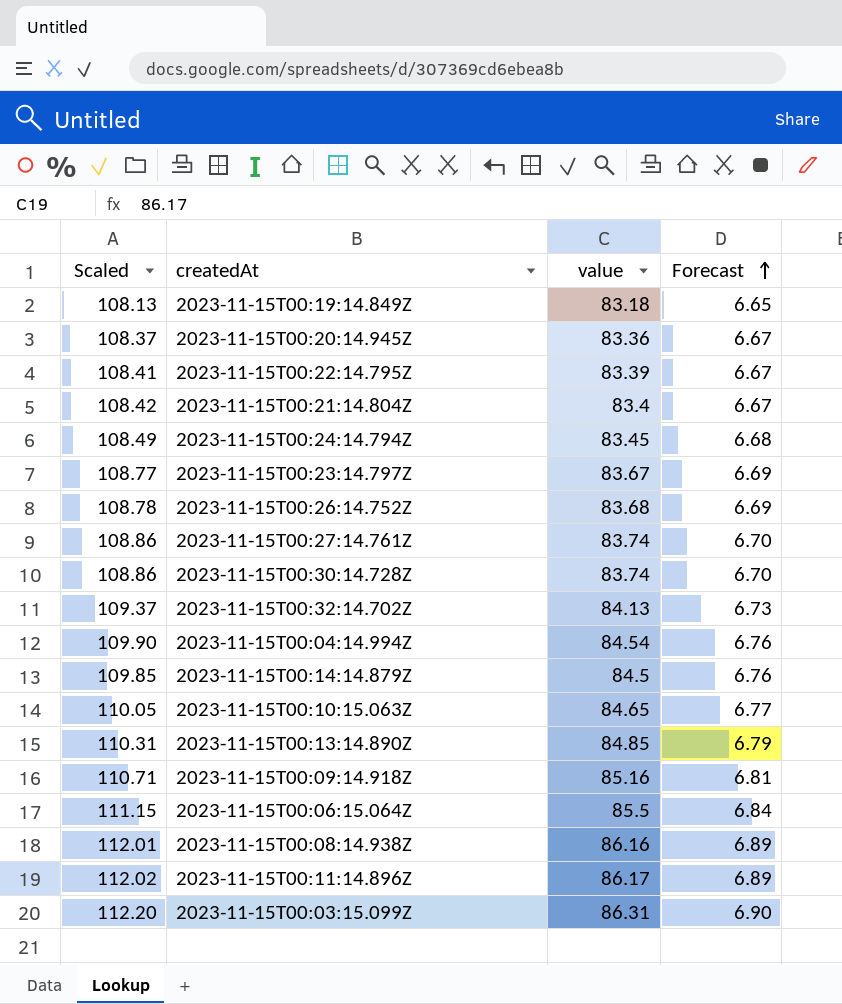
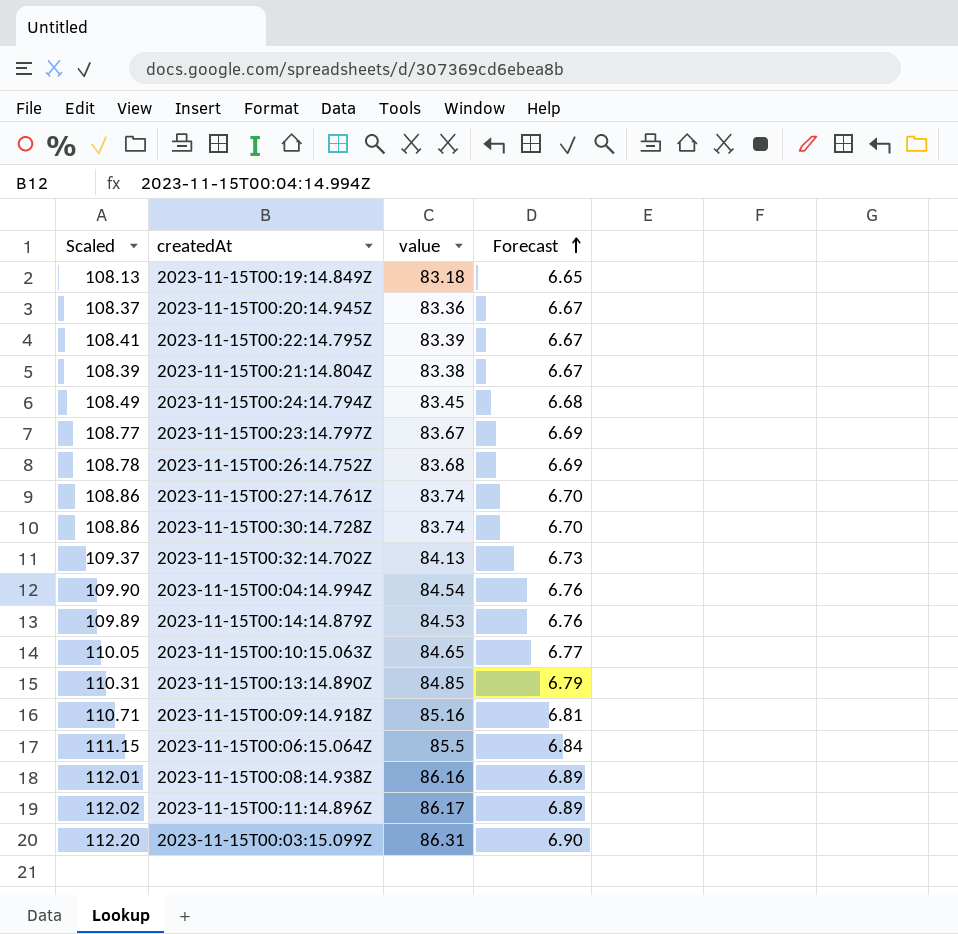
2023-11-15T00:21:14.804Z | Scaled: 108.42 -> 108.39
2023-11-15T00:21:14.804Z | value: 83.4 -> 83.38
2023-11-15T00:14:14.879Z | Scaled: 109.85 -> 109.89
2023-11-15T00:14:14.879Z | value: 84.5 -> 84.53

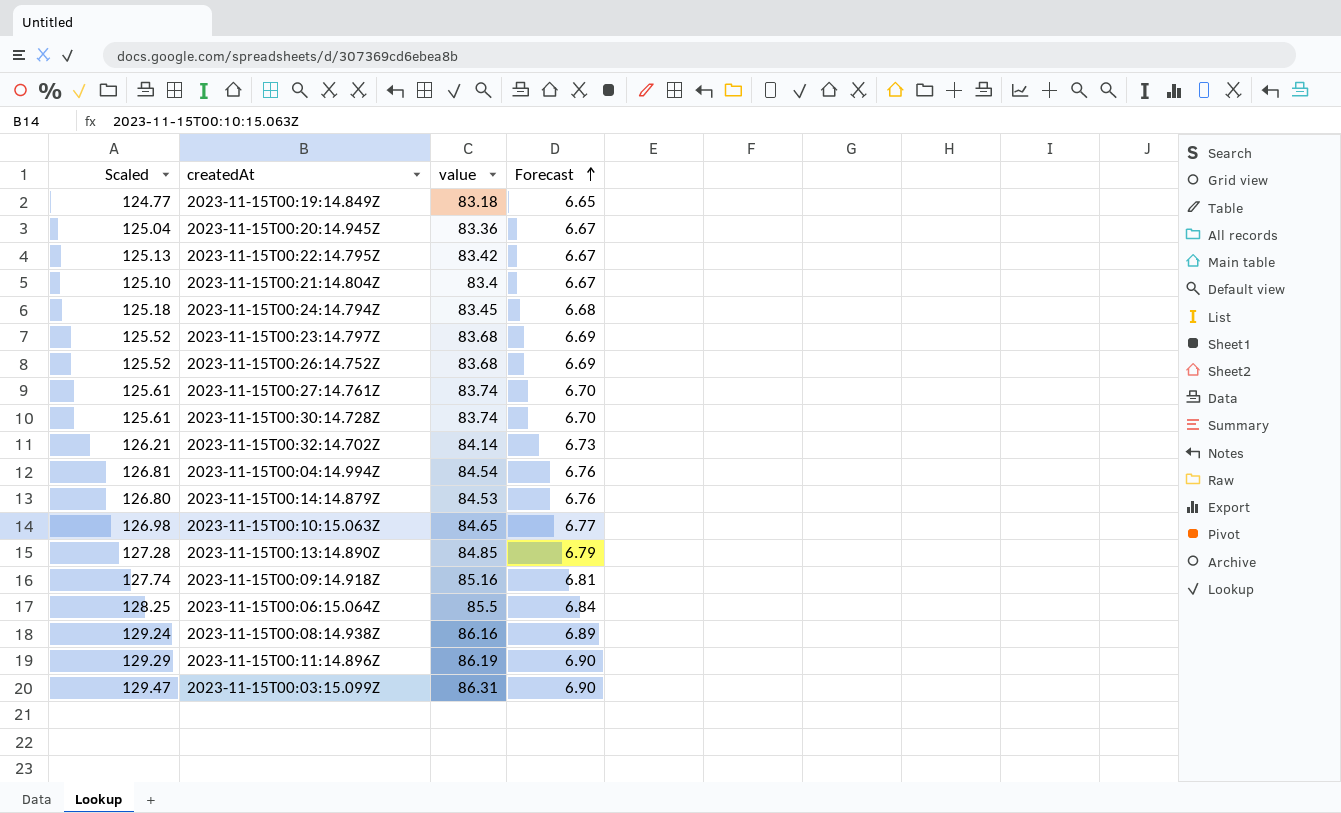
column Scaled | formula: [value] * 1.3 -> [value] * 1.5
2023-11-15T00:22:14.795Z | value: 83.39 -> 83.42
2023-11-15T00:21:14.804Z | value: 83.38 -> 83.4
2023-11-15T00:23:14.797Z | value: 83.67 -> 83.68
2023-11-15T00:32:14.702Z | value: 84.13 -> 84.14
2023-11-15T00:11:14.896Z | value: 86.17 -> 86.19
2023-11-15T00:11:14.896Z | Forecast: 6.89 -> 6.90

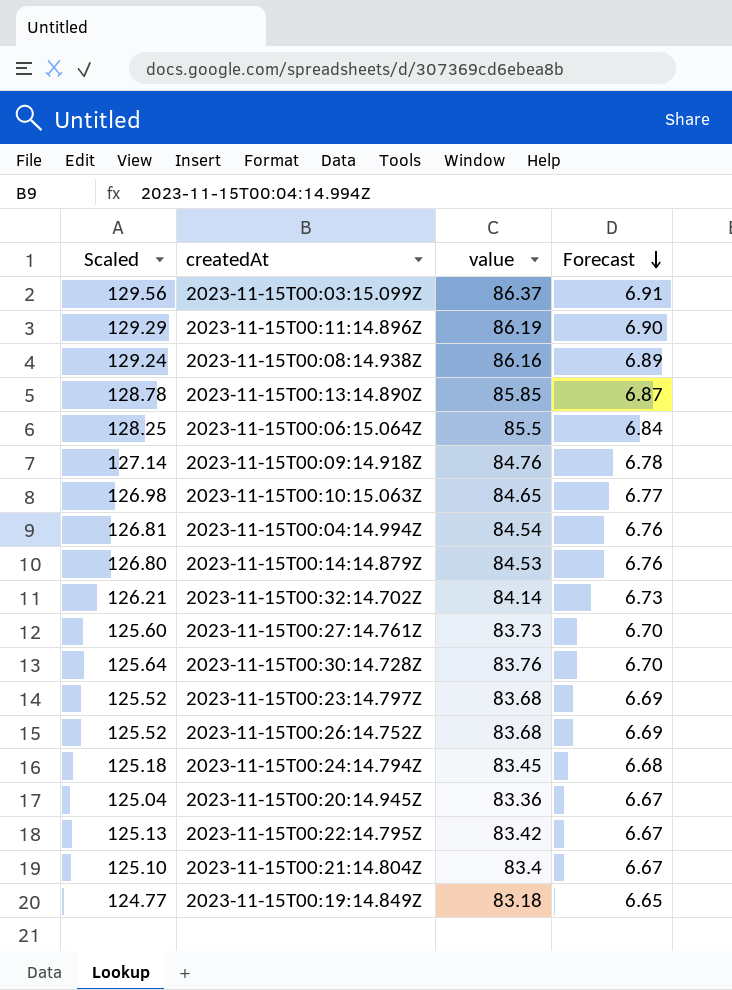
row order: Forecast ascending -> Forecast descending
2023-11-15T00:03:15.099Z | Scaled: 129.47 -> 129.56
2023-11-15T00:03:15.099Z | value: 86.31 -> 86.37
2023-11-15T00:03:15.099Z | Forecast: 6.90 -> 6.91
2023-11-15T00:13:14.890Z | Scaled: 127.28 -> 128.78
2023-11-15T00:13:14.890Z | value: 84.85 -> 85.85
2023-11-15T00:13:14.890Z | Forecast: 6.79 -> 6.87
2023-11-15T00:09:14.918Z | Scaled: 127.74 -> 127.14
2023-11-15T00:09:14.918Z | value: 85.16 -> 84.76
2023-11-15T00:09:14.918Z | Forecast: 6.81 -> 6.78
2023-11-15T00:27:14.761Z | Scaled: 125.61 -> 125.60
2023-11-15T00:27:14.761Z | value: 83.74 -> 83.73
2023-11-15T00:30:14.728Z | Scaled: 125.61 -> 125.64
2023-11-15T00:30:14.728Z | value: 83.74 -> 83.76

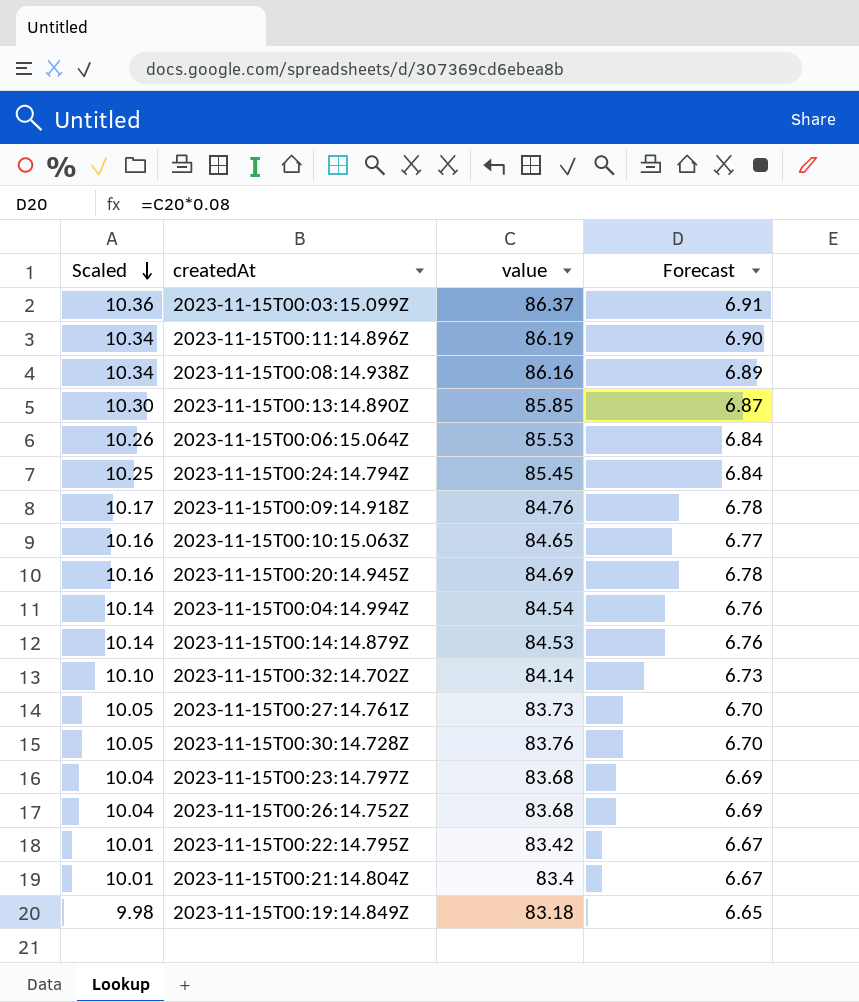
row order: Forecast descending -> Scaled descending
column Scaled | formula: [value] * 1.5 -> [value] * 0.12
2023-11-15T00:06:15.064Z | value: 85.5 -> 85.53
2023-11-15T00:24:14.794Z | value: 83.45 -> 85.45
2023-11-15T00:24:14.794Z | Forecast: 6.68 -> 6.84
2023-11-15T00:20:14.945Z | value: 83.36 -> 84.69
2023-11-15T00:20:14.945Z | Forecast: 6.67 -> 6.78

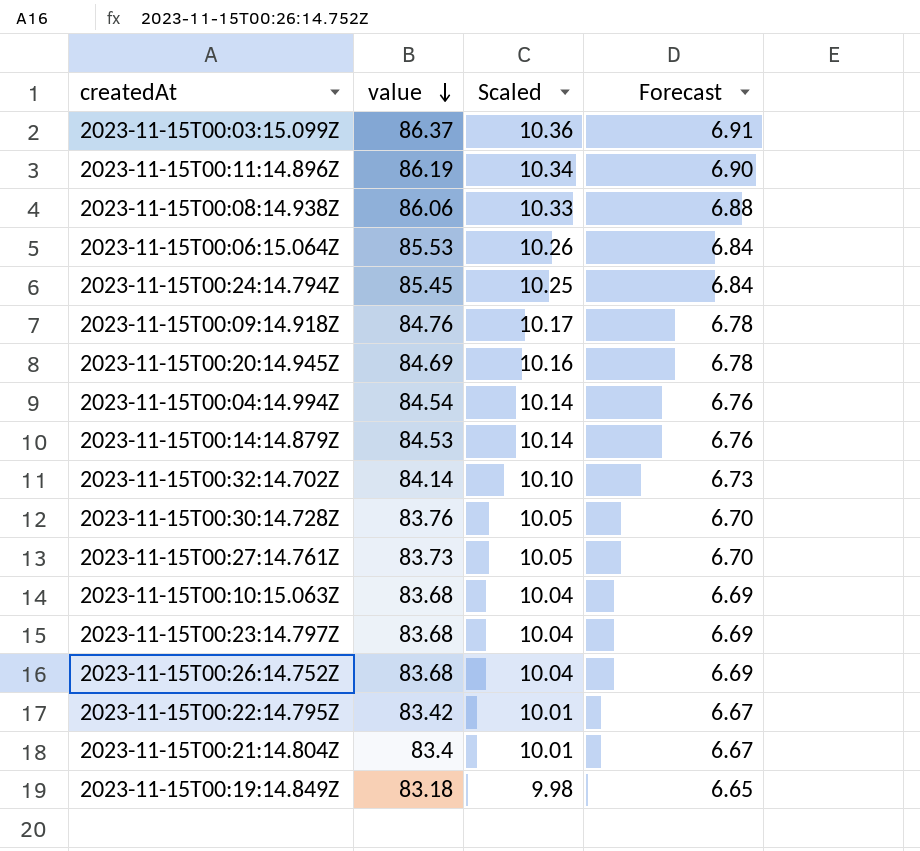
row order: Scaled descending -> value descending
column Scaled | position: 1 -> 3
row 2023-11-15T00:13:14.890Z: 10.30 | 85.85 | 6.87 -> none
2023-11-15T00:08:14.938Z | value: 86.16 -> 86.06
2023-11-15T00:08:14.938Z | Scaled: 10.34 -> 10.33
2023-11-15T00:08:14.938Z | Forecast: 6.89 -> 6.88
2023-11-15T00:10:15.063Z | value: 84.65 -> 83.68
2023-11-15T00:10:15.063Z | Scaled: 10.16 -> 10.04
2023-11-15T00:10:15.063Z | Forecast: 6.77 -> 6.69

